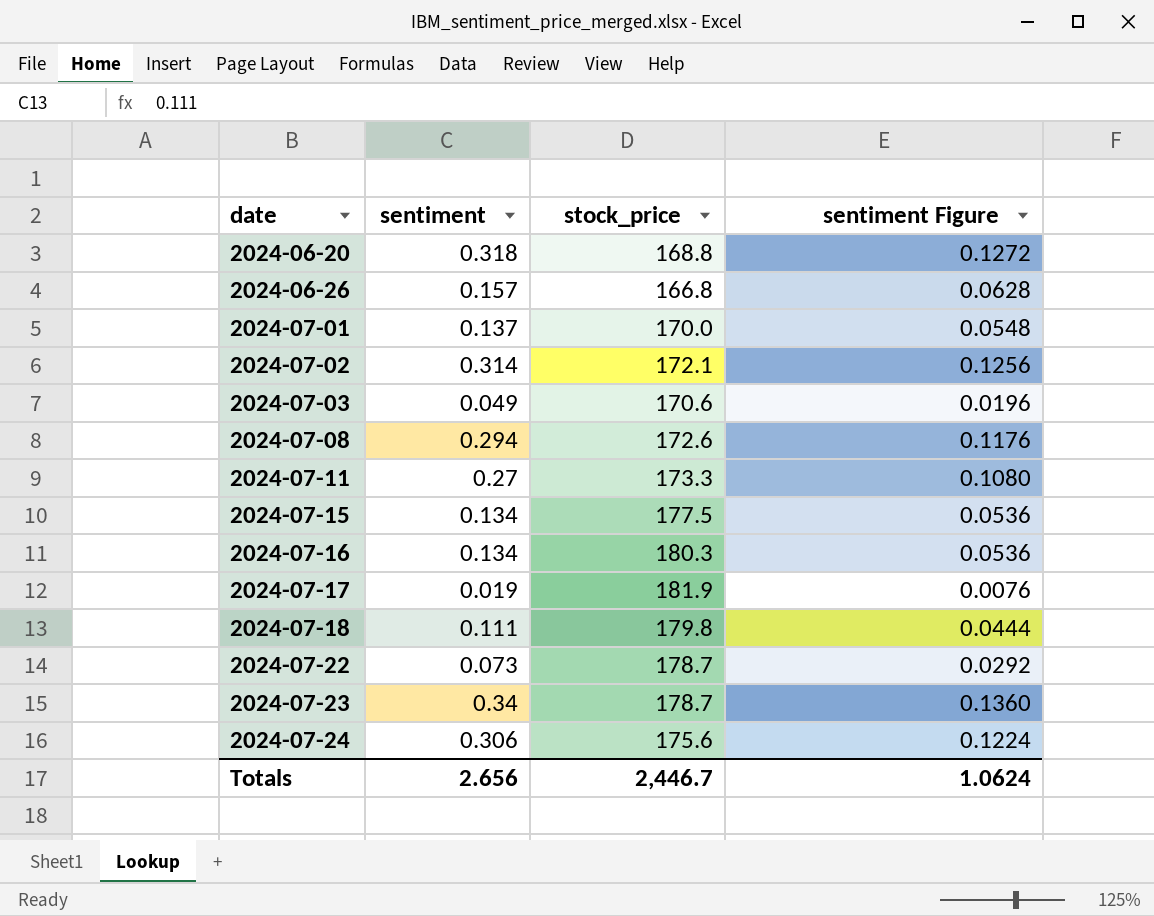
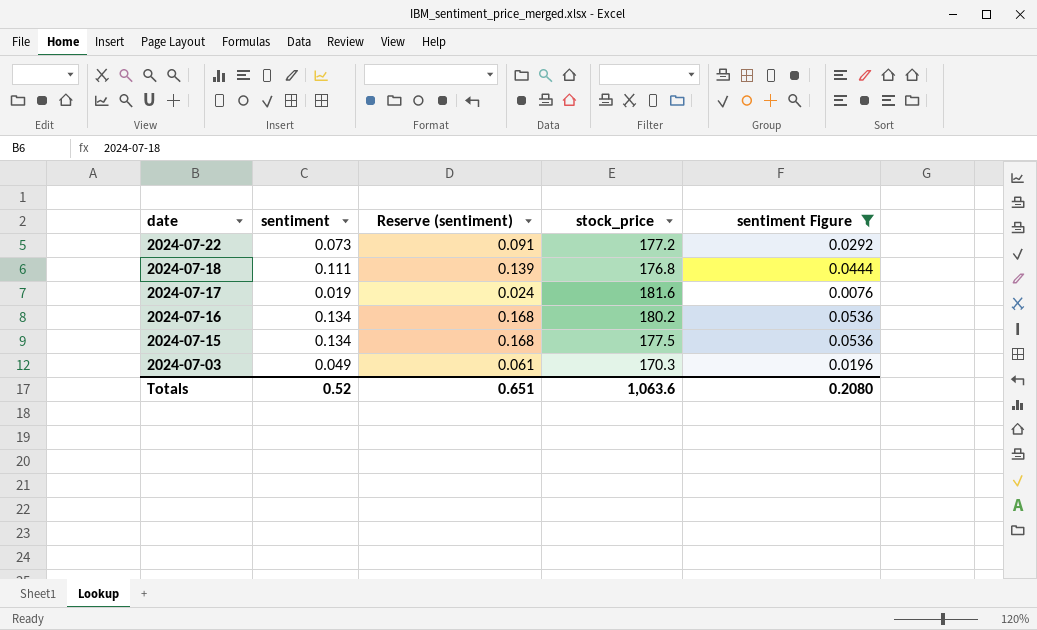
filter: none -> sentiment Figure <= 0.0536
row order: date ascending -> date descending
column Reserve (sentiment) | formula: none -> [sentiment] * 1.25
2024-07-22 | stock_price: 178.7 -> 177.2
2024-07-18 | stock_price: 179.8 -> 176.8
2024-07-17 | stock_price: 181.9 -> 181.6
2024-07-16 | stock_price: 180.3 -> 180.2
2024-07-03 | stock_price: 170.6 -> 170.3
Totals | sentiment: 2.656 -> 0.52
Totals | stock_price: 2,446.7 -> 1,063.6
Totals | sentiment Figure: 1.0624 -> 0.2080

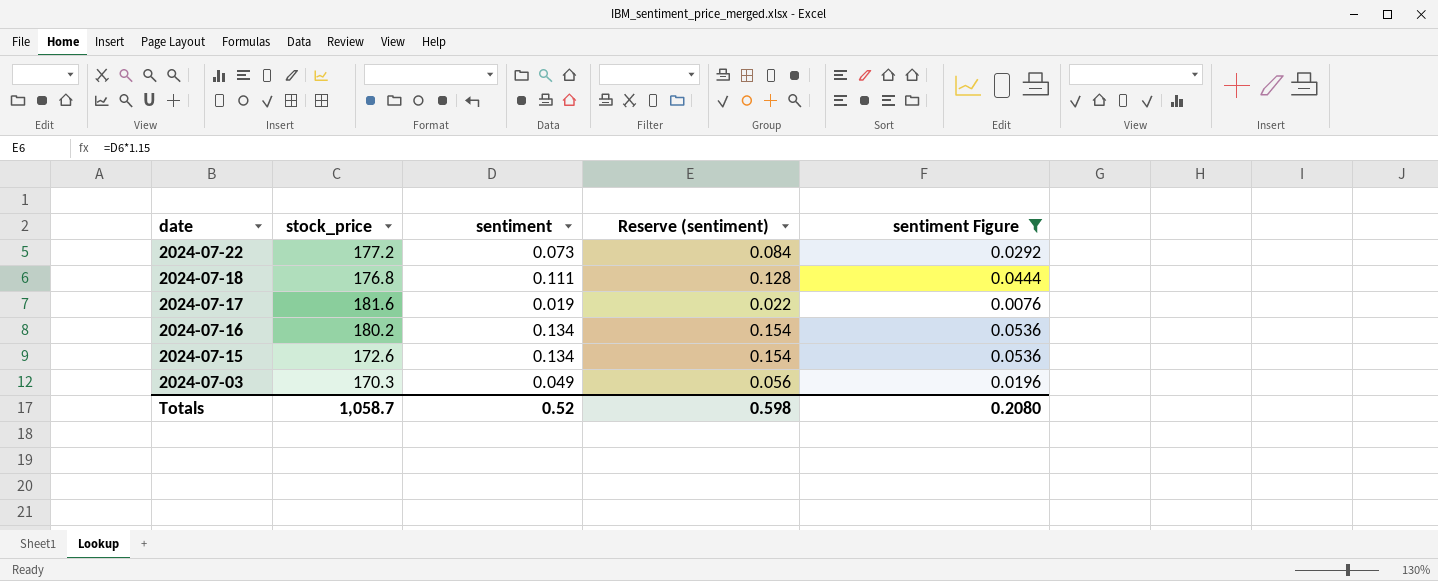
column stock_price | position: 4 -> 2
column Reserve (sentiment) | formula: [sentiment] * 1.25 -> [sentiment] * 1.15
2024-07-15 | stock_price: 177.5 -> 172.6
Totals | stock_price: 1,063.6 -> 1,058.7
Totals | Reserve (sentiment): 0.651 -> 0.598

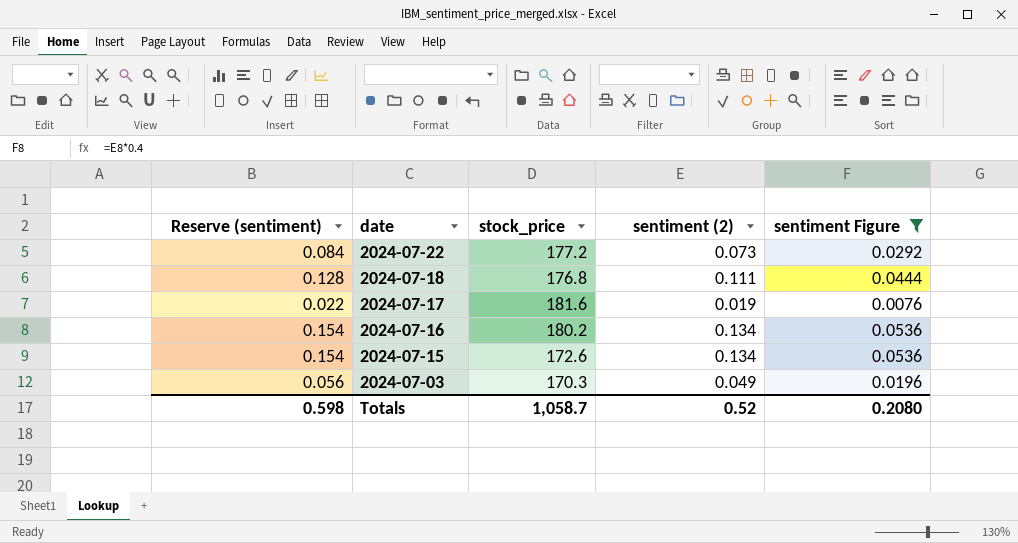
column Reserve (sentiment) | position: 4 -> 1
column name: sentiment -> sentiment (2)

